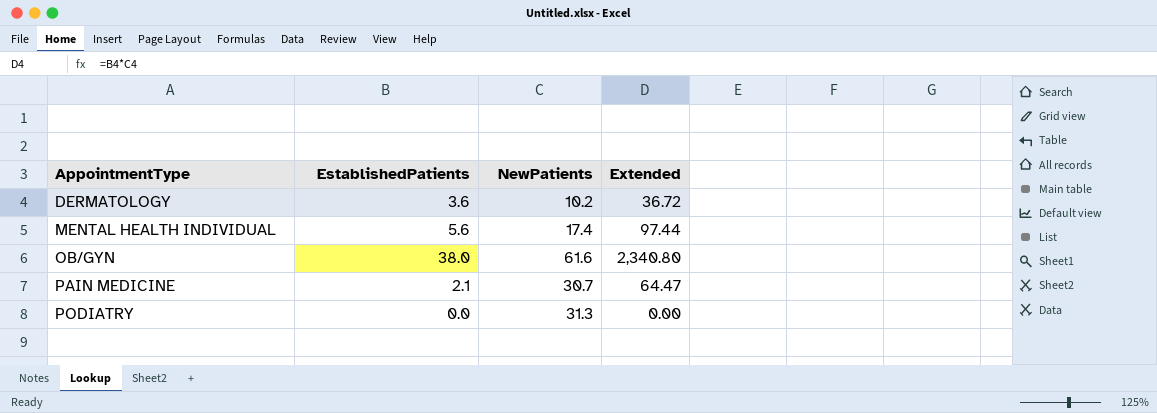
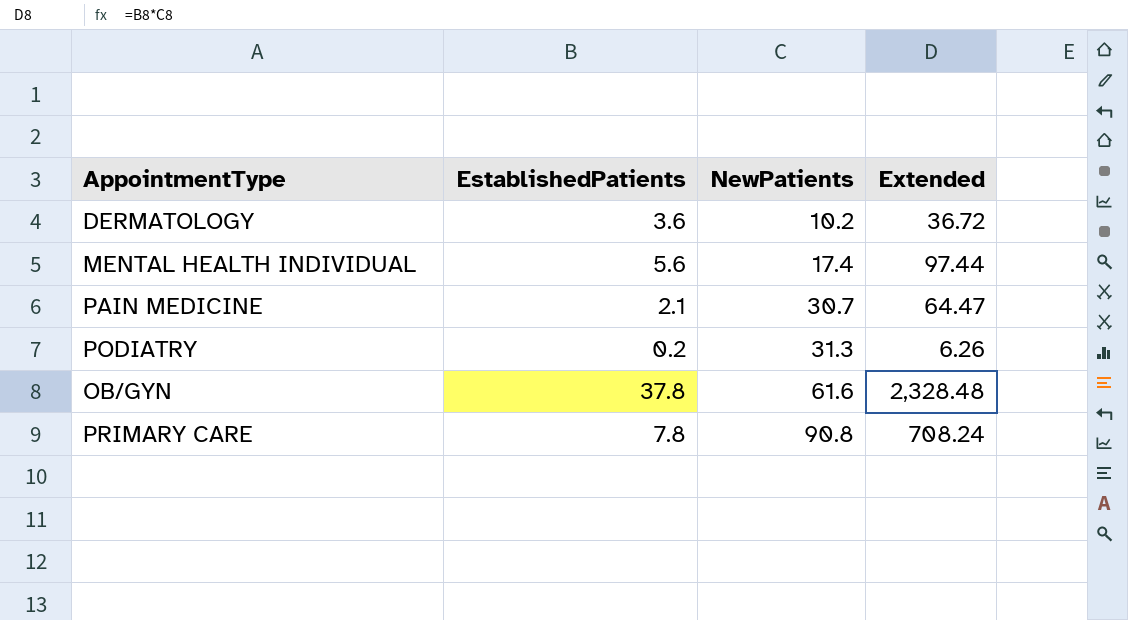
row order: AppointmentType ascending -> NewPatients ascending
PODIATRY | EstablishedPatients: 0.0 -> 0.2
PODIATRY | Extended: 0.00 -> 6.26
OB/GYN | EstablishedPatients: 38.0 -> 37.8
OB/GYN | Extended: 2,340.80 -> 2,328.48
row PRIMARY CARE: none -> 7.8 | 90.8 | 708.24

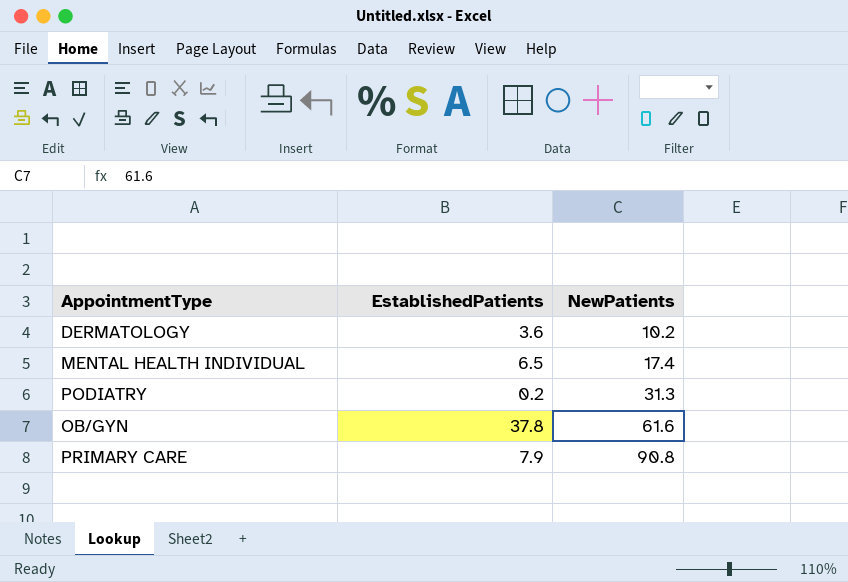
column Extended | formula: [EstablishedPatients] * [NewPatients] -> none
row PAIN MEDICINE: 2.1 | 30.7 | 64.47 -> none
MENTAL HEALTH INDIVIDUAL | EstablishedPatients: 5.6 -> 6.5
PRIMARY CARE | EstablishedPatients: 7.8 -> 7.9

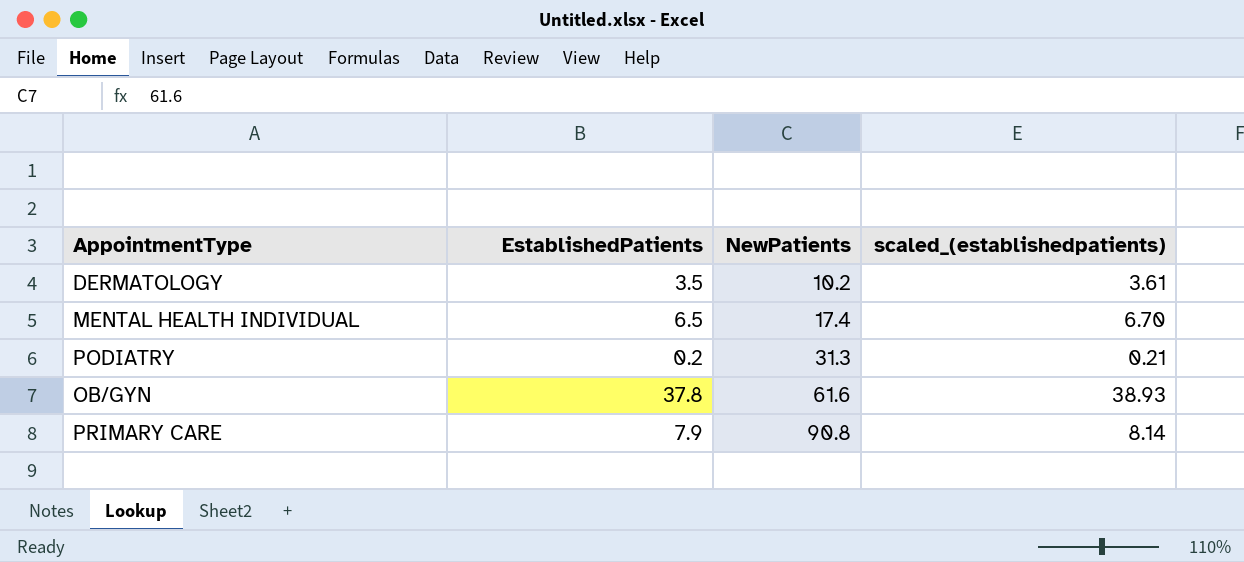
column scaled_(establishedpatients) | formula: none -> [EstablishedPatients] * 1.03
DERMATOLOGY | EstablishedPatients: 3.6 -> 3.5

